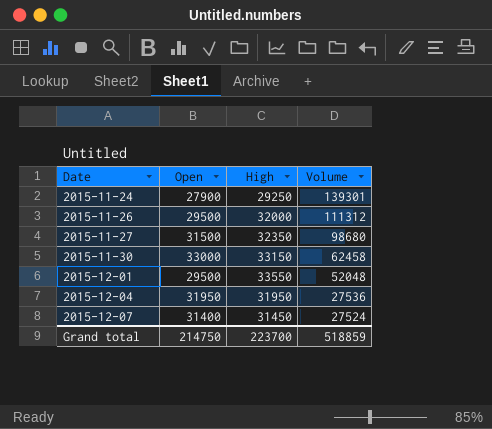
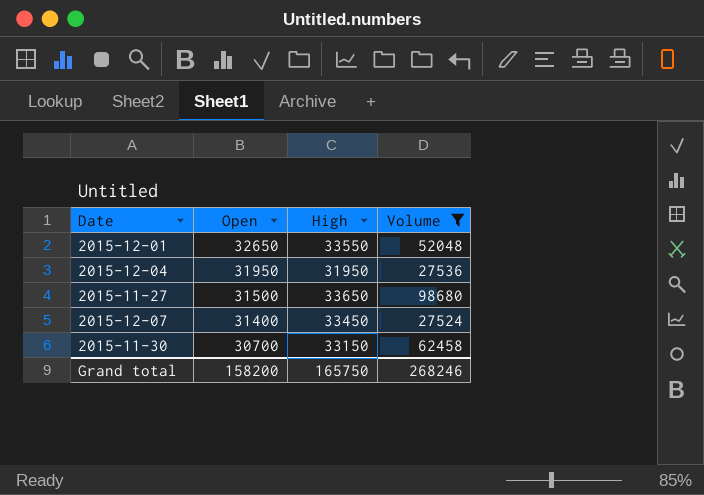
filter: none -> Volume <= 98680
row order: Date ascending -> Open descending
2015-12-01 | Open: 29500 -> 32650
2015-11-27 | High: 32350 -> 33650
2015-12-07 | High: 31450 -> 33450
2015-11-30 | Open: 33000 -> 30700
Grand total | Open: 214750 -> 158200
Grand total | High: 223700 -> 165750
Grand total | Volume: 518859 -> 268246

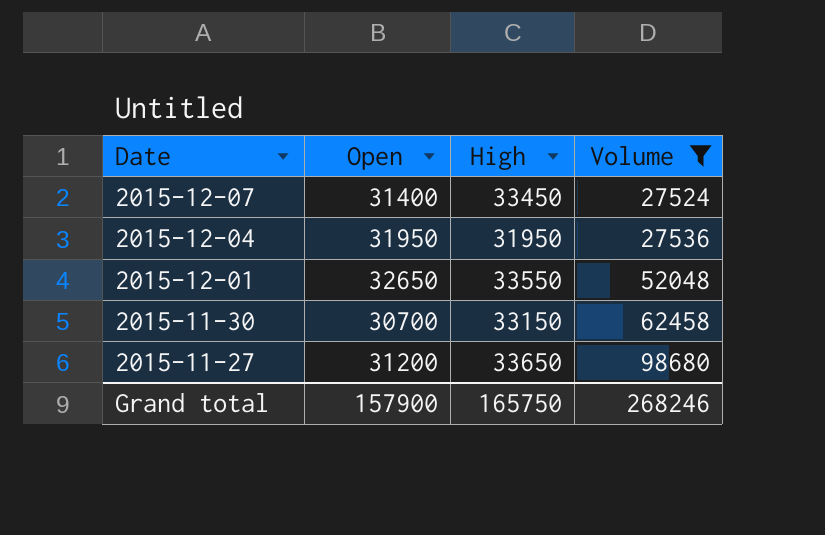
row order: Open descending -> Date descending
2015-11-27 | Open: 31500 -> 31200
Grand total | Open: 158200 -> 157900

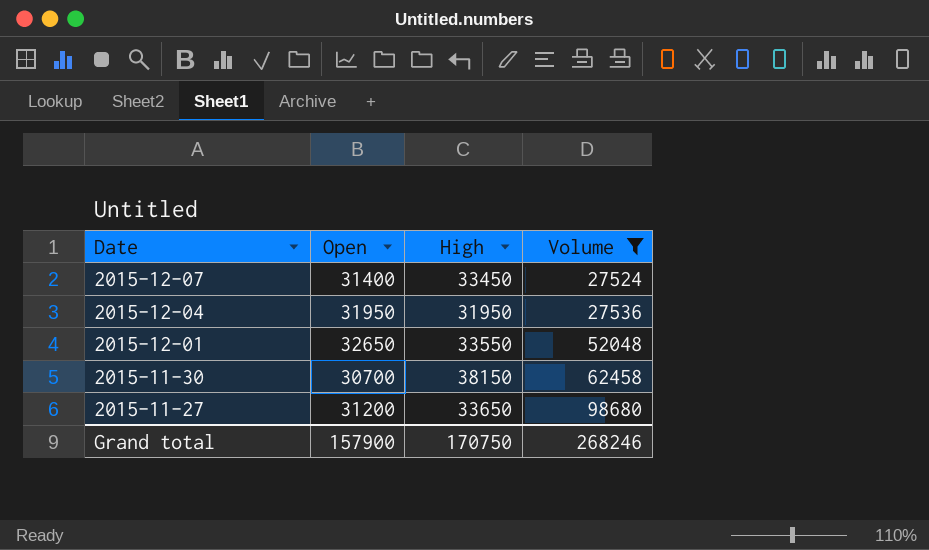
2015-11-30 | High: 33150 -> 38150
Grand total | High: 165750 -> 170750

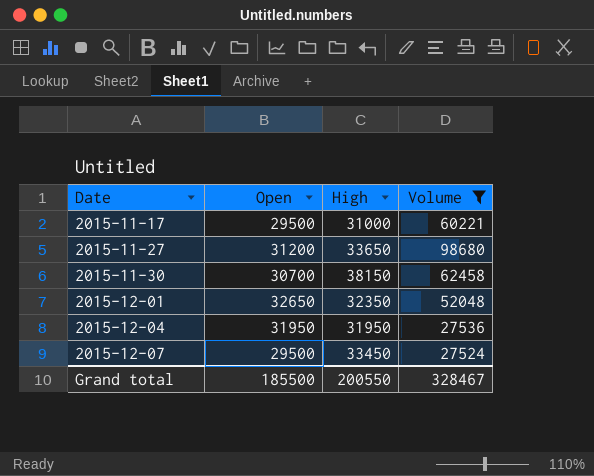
row order: Date descending -> Date ascending
row 2015-11-17: none -> 29500 | 31000 | 60221
2015-12-01 | High: 33550 -> 32350
2015-12-07 | Open: 31400 -> 29500
Grand total | Open: 157900 -> 185500
Grand total | High: 170750 -> 200550
Grand total | Volume: 268246 -> 328467

